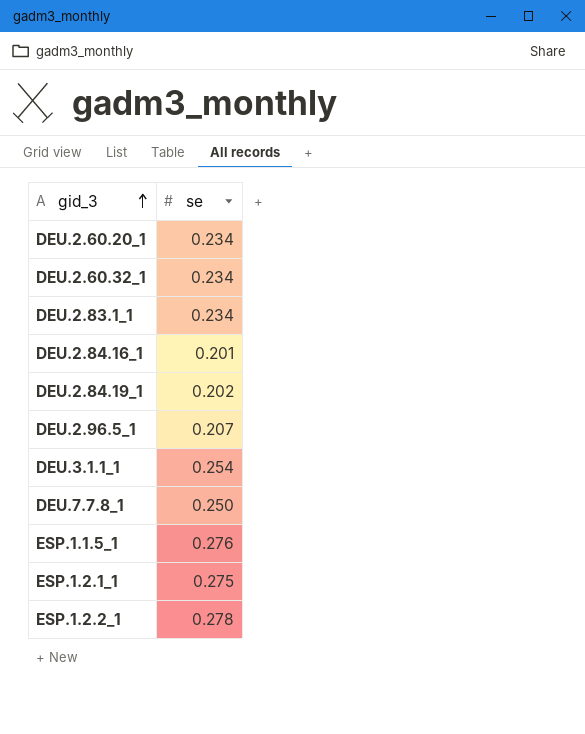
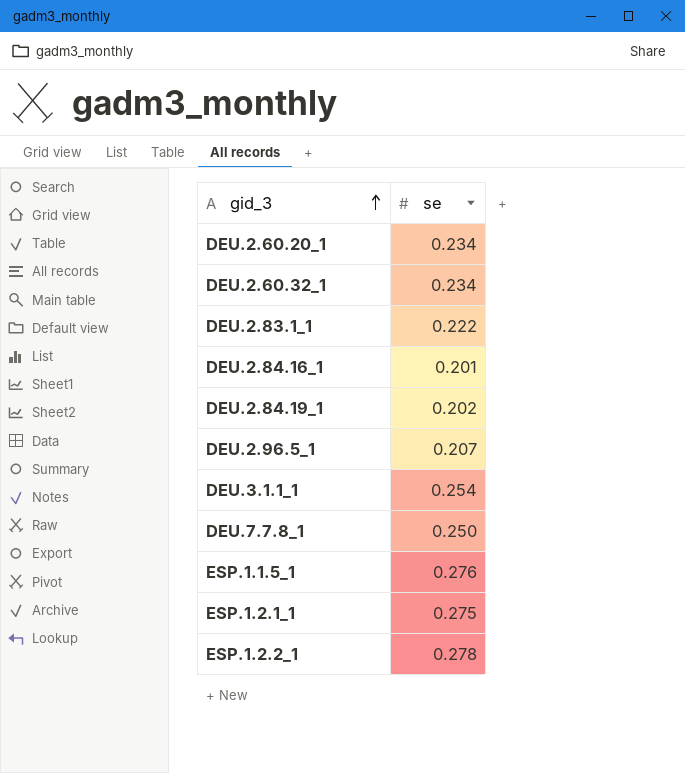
DEU.2.83.1_1 | se: 0.234 -> 0.222

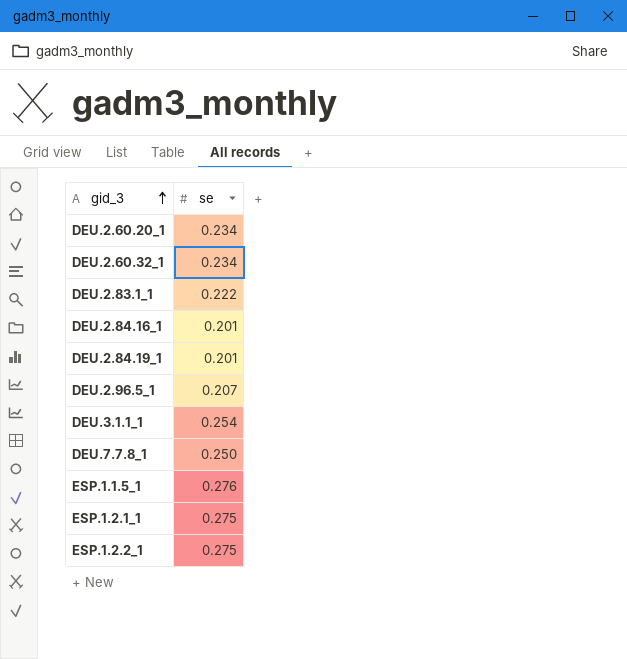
DEU.2.84.19_1 | se: 0.202 -> 0.201
ESP.1.2.2_1 | se: 0.278 -> 0.275

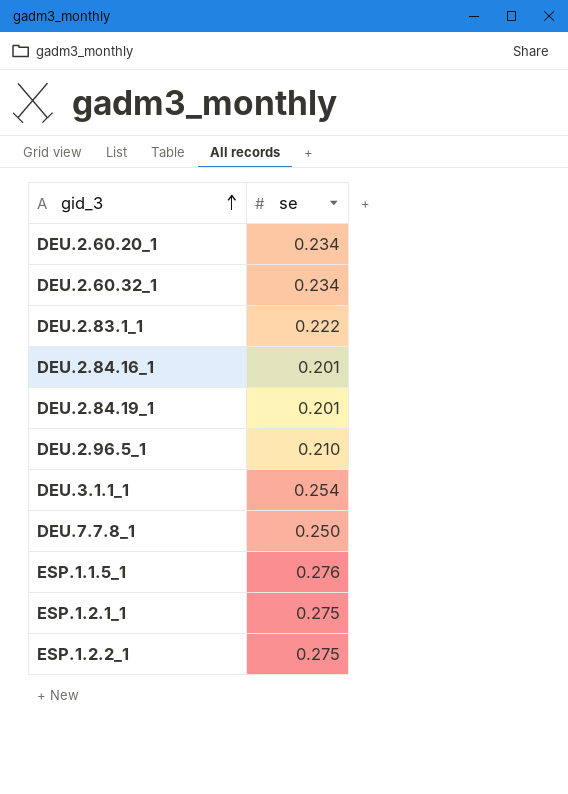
DEU.2.96.5_1 | se: 0.207 -> 0.210

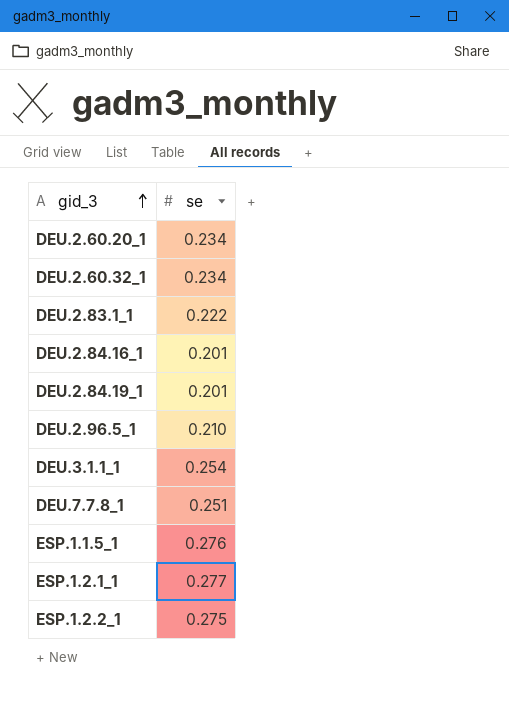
DEU.7.7.8_1 | se: 0.250 -> 0.251
ESP.1.2.1_1 | se: 0.275 -> 0.277

